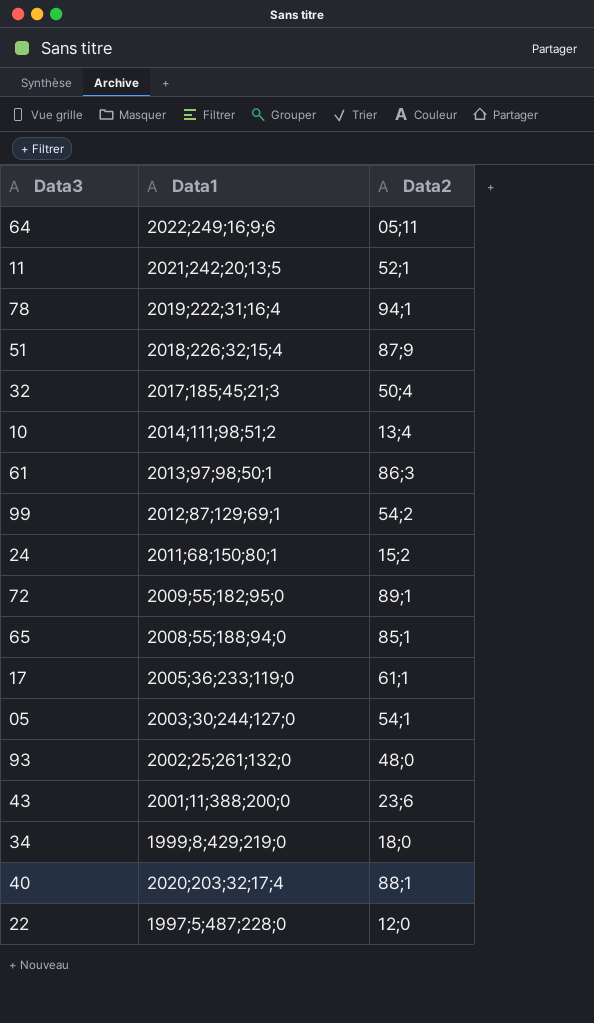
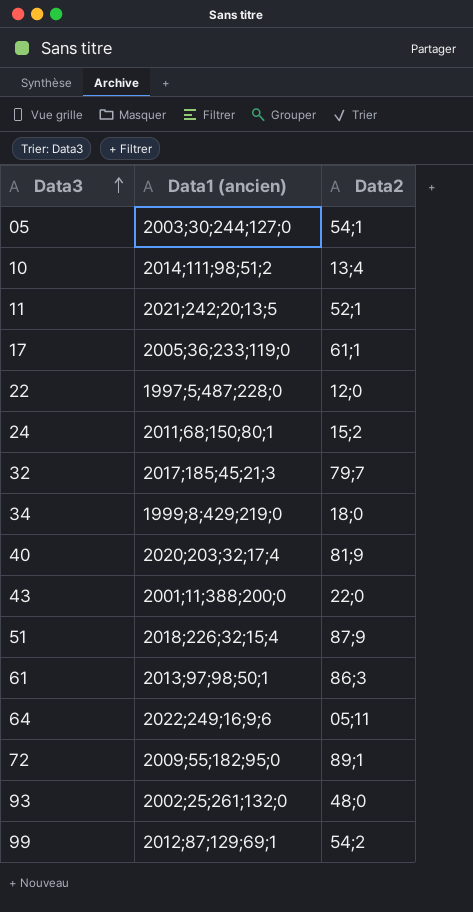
row order: none -> Data3 ascending
column name: Data1 -> Data1 (ancien)
row 78: 2019;222;31;16;4 | 94;1 -> none
row 65: 2008;55;188;94;0 | 85;1 -> none
32 | Data2: 50;4 -> 79;7
40 | Data2: 88;1 -> 81;9
43 | Data2: 23;6 -> 22;0

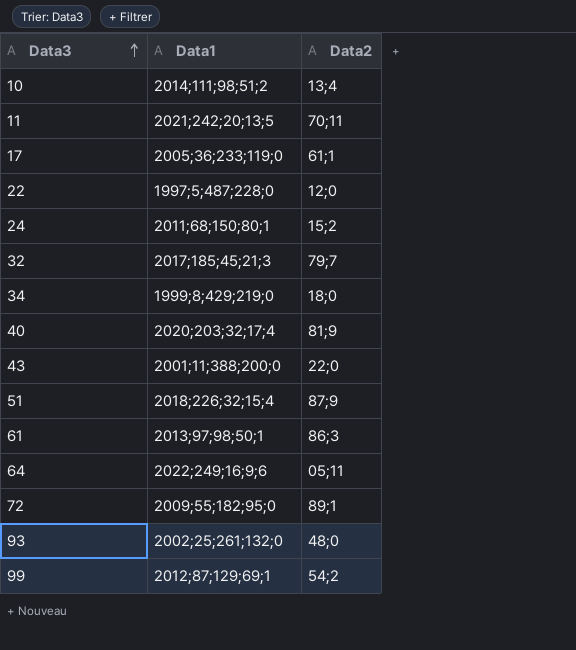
column name: Data1 (ancien) -> Data1
row 05: 2003;30;244;127;0 | 54;1 -> none
11 | Data2: 52;1 -> 70;11

